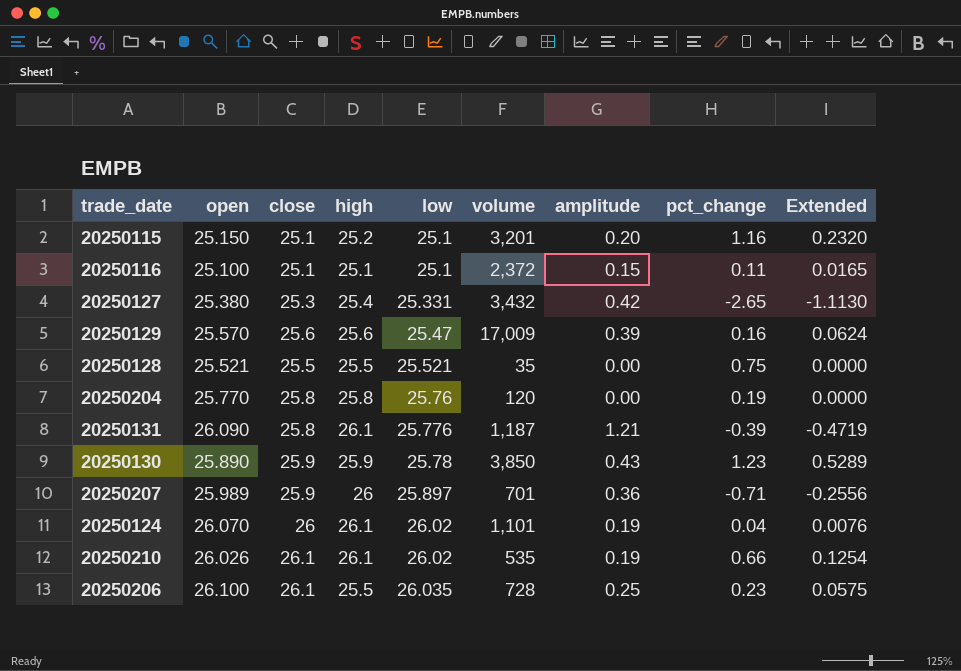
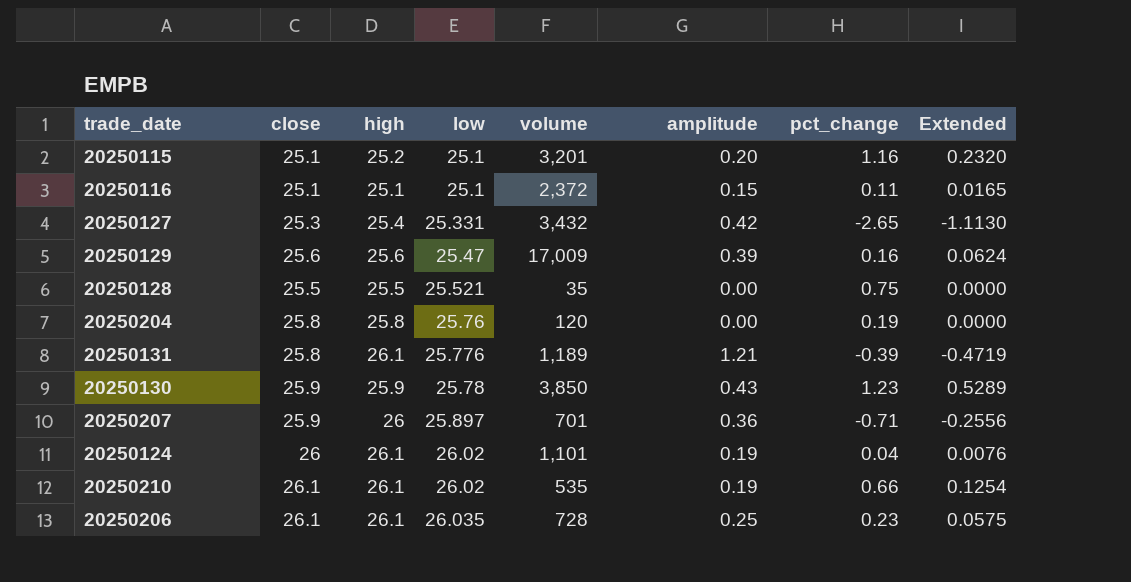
column open | position: 2 -> none
20250131 | volume: 1,187 -> 1,189
20250206 | high: 25.5 -> 26.1

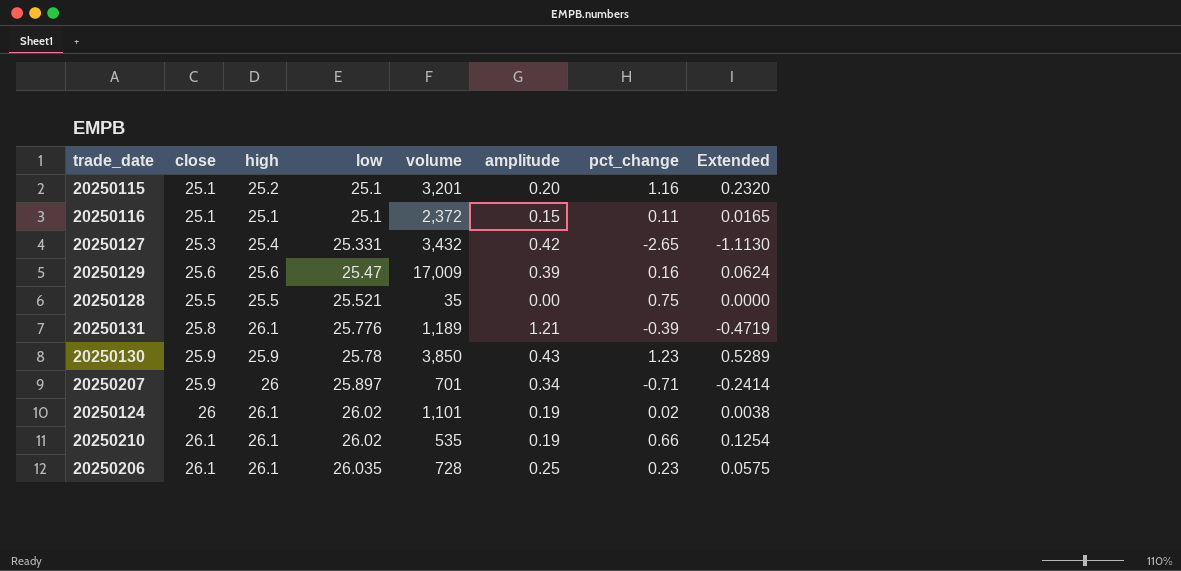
row 20250204: 25.8 | 25.8 | 25.76 | 120 | 0.00 | 0.19 | 0.0000 -> none
20250207 | amplitude: 0.36 -> 0.34
20250207 | Extended: -0.2556 -> -0.2414
20250124 | pct_change: 0.04 -> 0.02
20250124 | Extended: 0.0076 -> 0.0038

